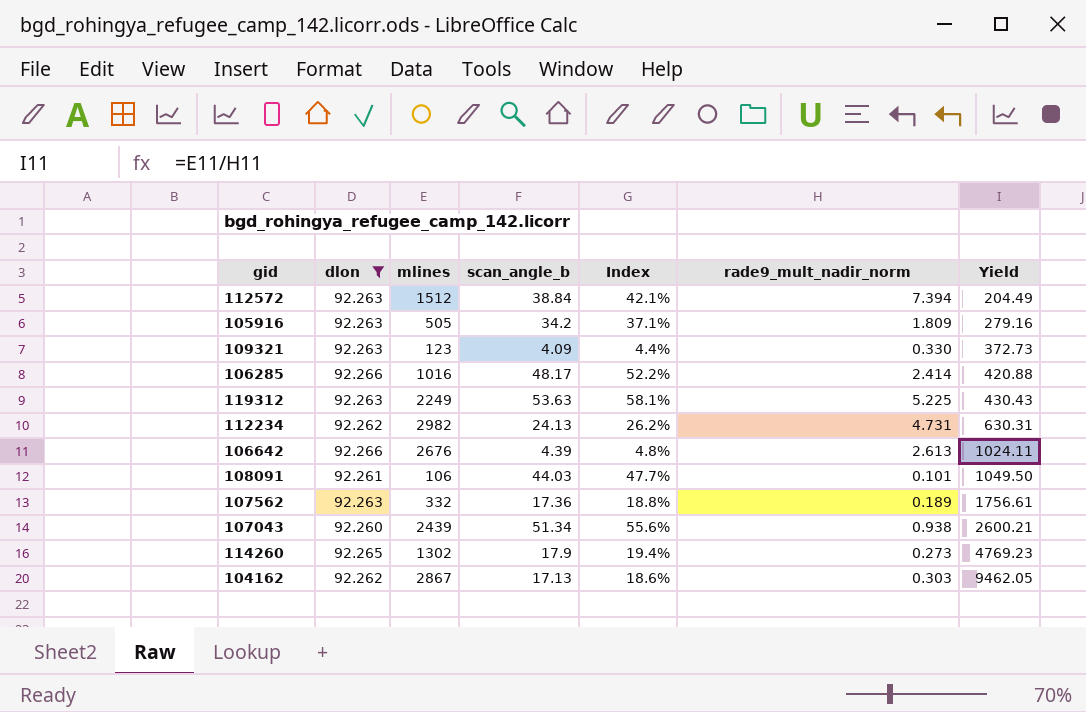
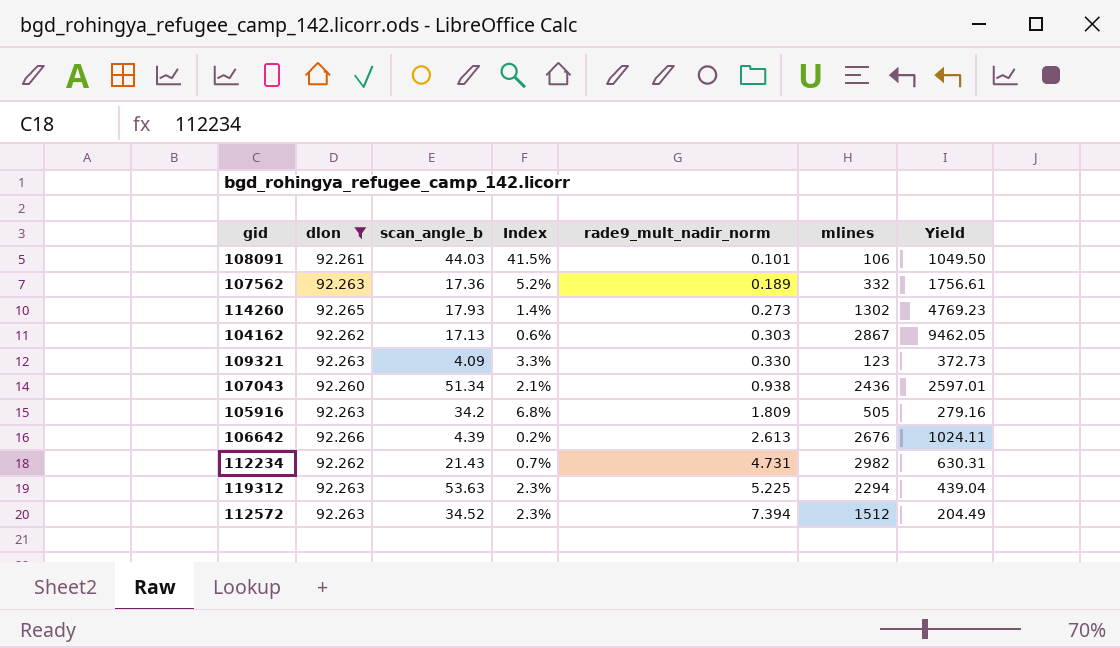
row order: Yield ascending -> rade9_mult_nadir_norm ascending
column Index | formula: [scan_angle_b] / [dlon] -> [scan_angle_b] / [mlines]
column mlines | position: 3 -> 6
row 106285: 92.266 | 1016 | 48.17 | 52.2% | 2.414 | 420.88 -> none
114260 | scan_angle_b: 17.9 -> 17.93
107043 | mlines: 2439 -> 2436
107043 | Yield: 2600.21 -> 2597.01
112234 | scan_angle_b: 24.13 -> 21.43
119312 | mlines: 2249 -> 2294
119312 | Yield: 430.43 -> 439.04
112572 | scan_angle_b: 38.84 -> 34.52

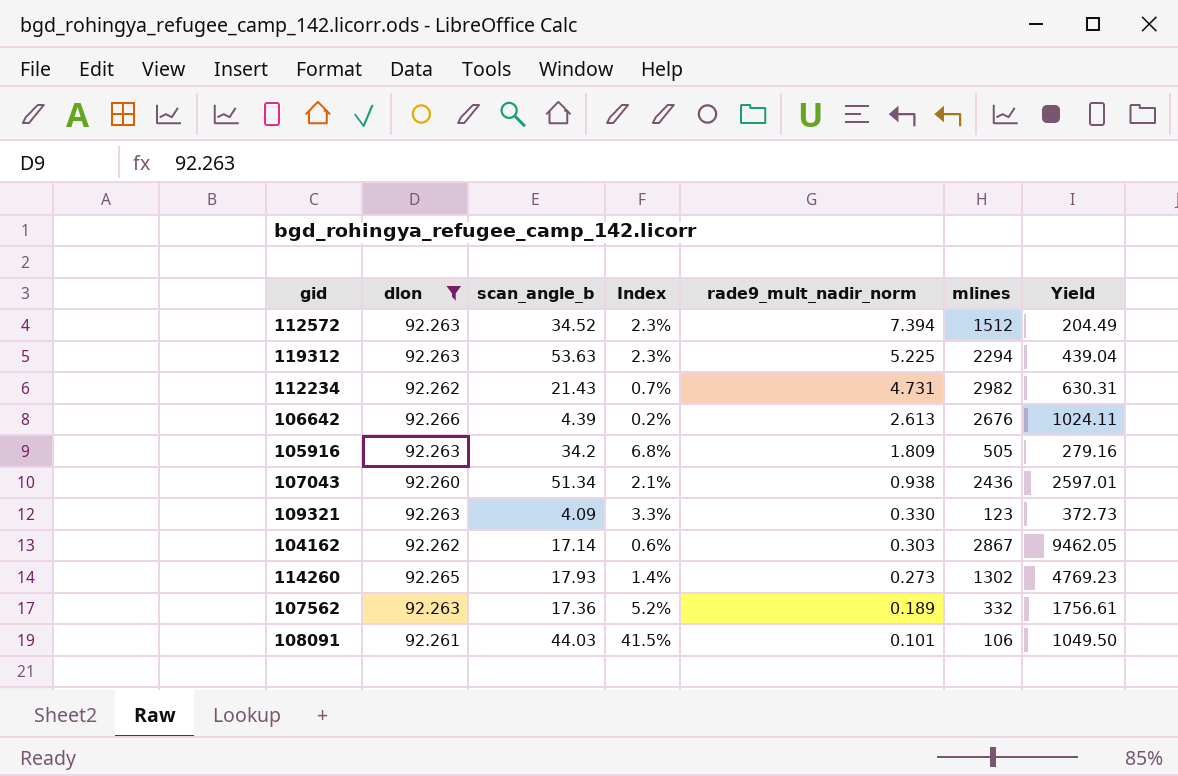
row order: rade9_mult_nadir_norm ascending -> rade9_mult_nadir_norm descending
104162 | scan_angle_b: 17.13 -> 17.14

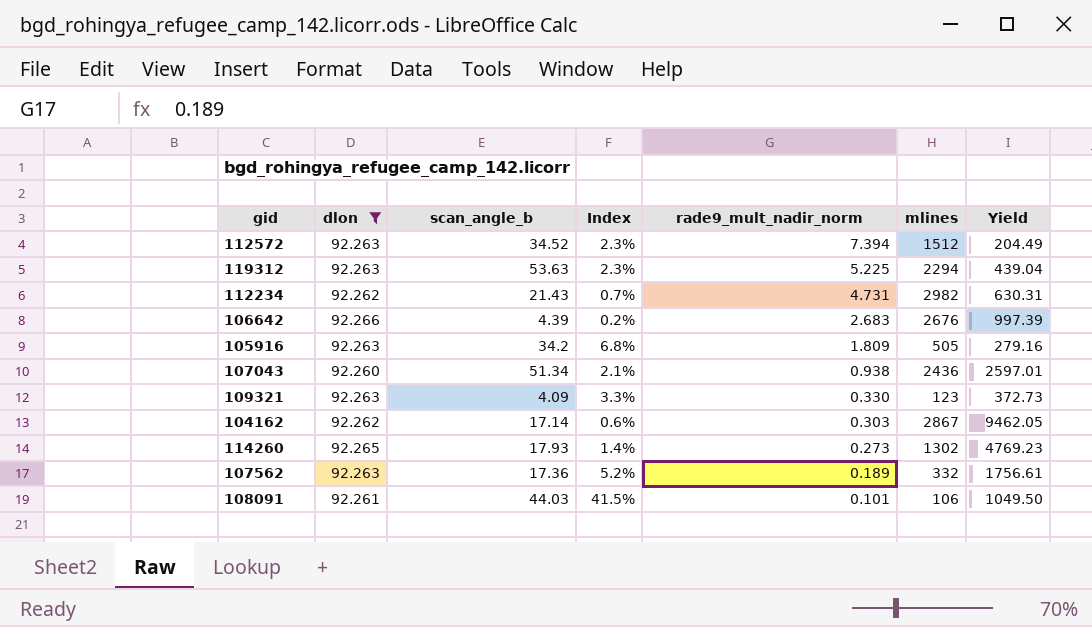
106642 | rade9_mult_nadir_norm: 2.613 -> 2.683
106642 | Yield: 1024.11 -> 997.39

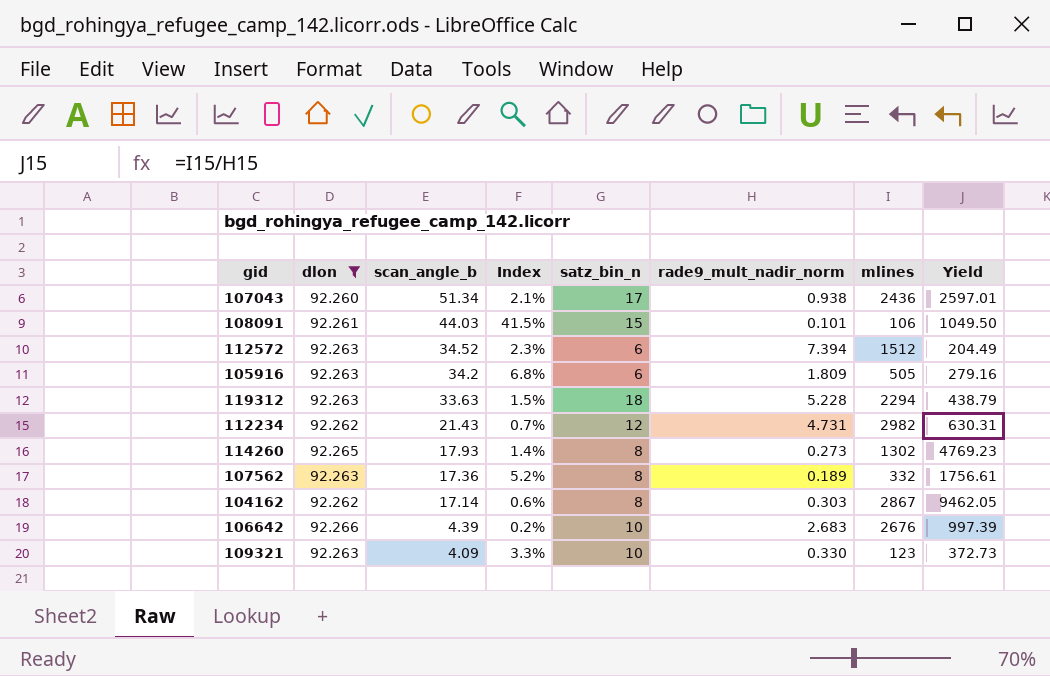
row order: rade9_mult_nadir_norm descending -> scan_angle_b descending
column satz_bin_n | position: none -> 5
119312 | scan_angle_b: 53.63 -> 33.63
119312 | Index: 2.3% -> 1.5%
119312 | rade9_mult_nadir_norm: 5.225 -> 5.228
119312 | Yield: 439.04 -> 438.79

